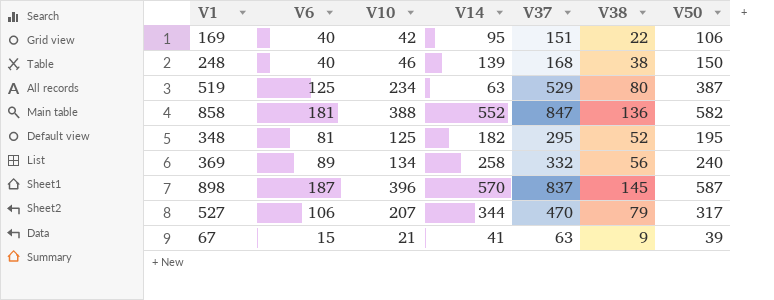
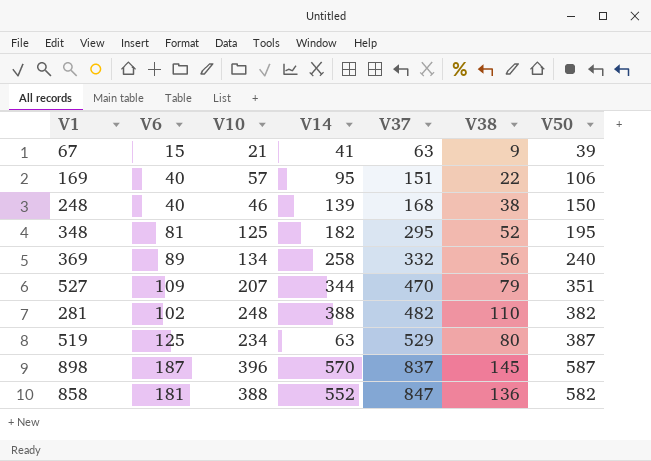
row order: none -> V37 ascending
169 | V10: 42 -> 57
527 | V6: 106 -> 109
527 | V50: 317 -> 351
row 281: none -> 102 | 248 | 388 | 482 | 110 | 382

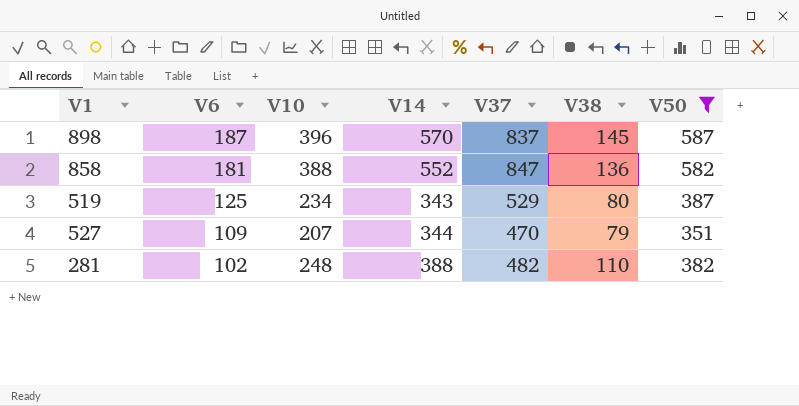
filter: none -> V50 >= 351
row order: V37 ascending -> V6 descending
519 | V14: 63 -> 343

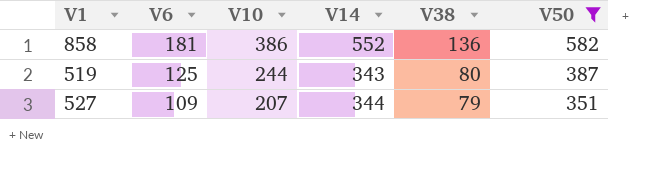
column V37 | position: 5 -> none
row 898: 187 | 396 | 570 | 837 | 145 | 587 -> none
row 281: 102 | 248 | 388 | 482 | 110 | 382 -> none
858 | V10: 388 -> 386
519 | V10: 234 -> 244

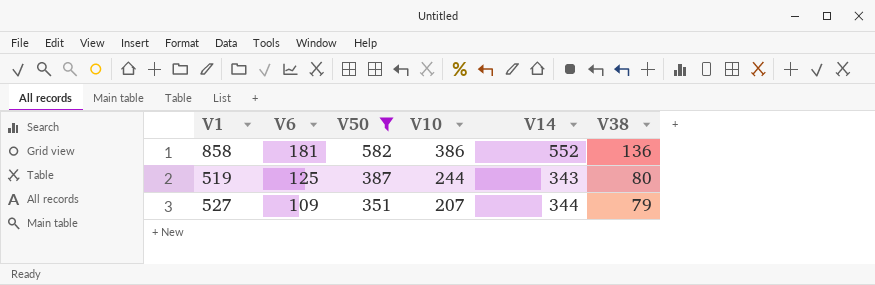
column V50 | position: 6 -> 3

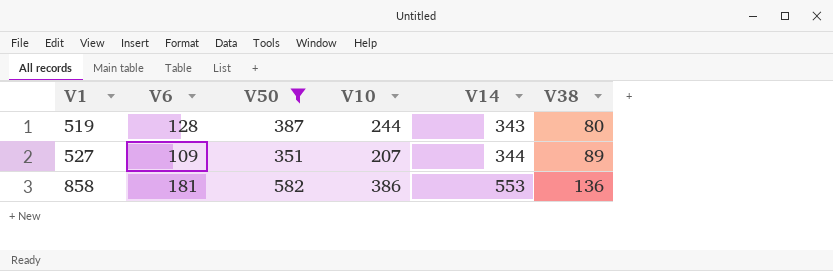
row order: V6 descending -> V1 ascending
519 | V6: 125 -> 128
527 | V38: 79 -> 89
858 | V14: 552 -> 553

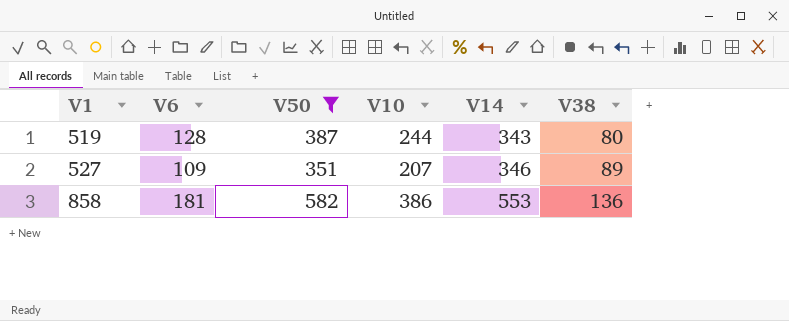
527 | V14: 344 -> 346

